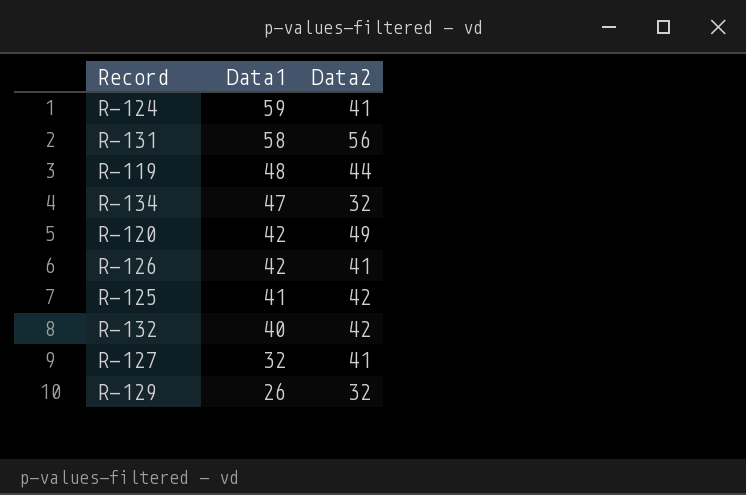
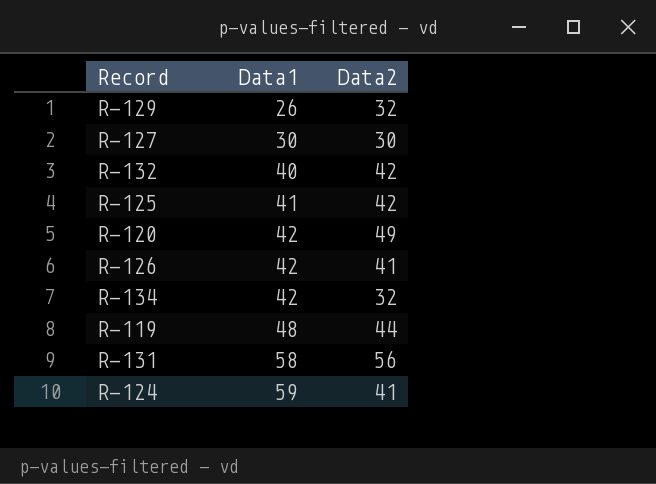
row order: Data1 descending -> Data1 ascending
R-127 | Data1: 32 -> 30
R-127 | Data2: 41 -> 30
R-134 | Data1: 47 -> 42

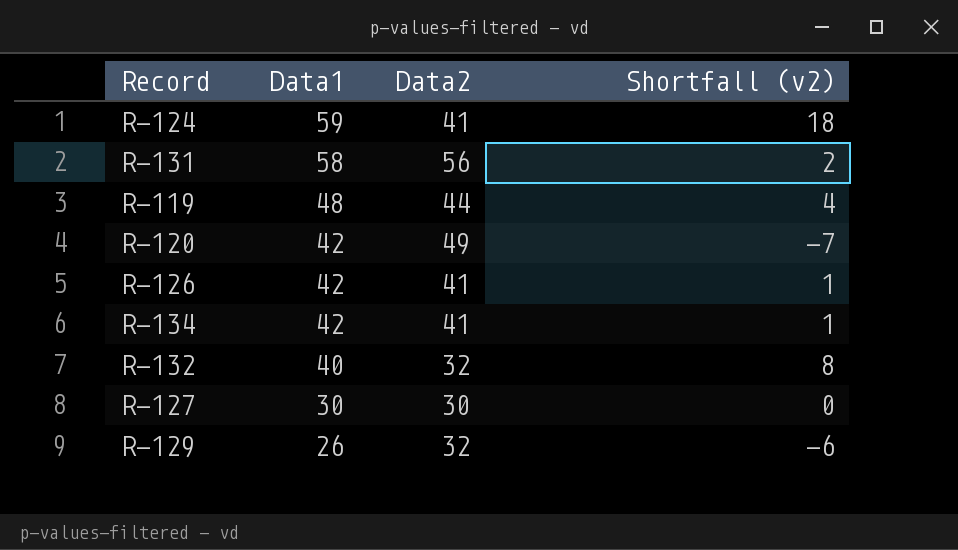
row order: Data1 ascending -> Data1 descending
column Shortfall (v2) | formula: none -> [Data1] - [Data2]
row R-125: 41 | 42 -> none
R-134 | Data2: 32 -> 41
R-132 | Data2: 42 -> 32

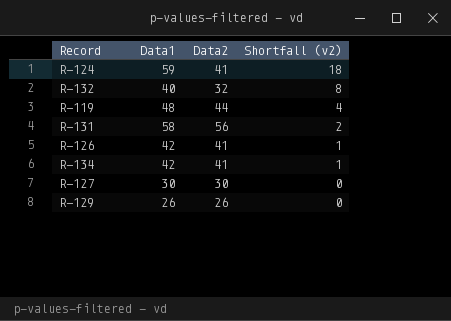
row order: Data1 descending -> Shortfall (v2) descending
row R-120: 42 | 49 | -7 -> none
R-129 | Data2: 32 -> 26
R-129 | Shortfall (v2): -6 -> 0

